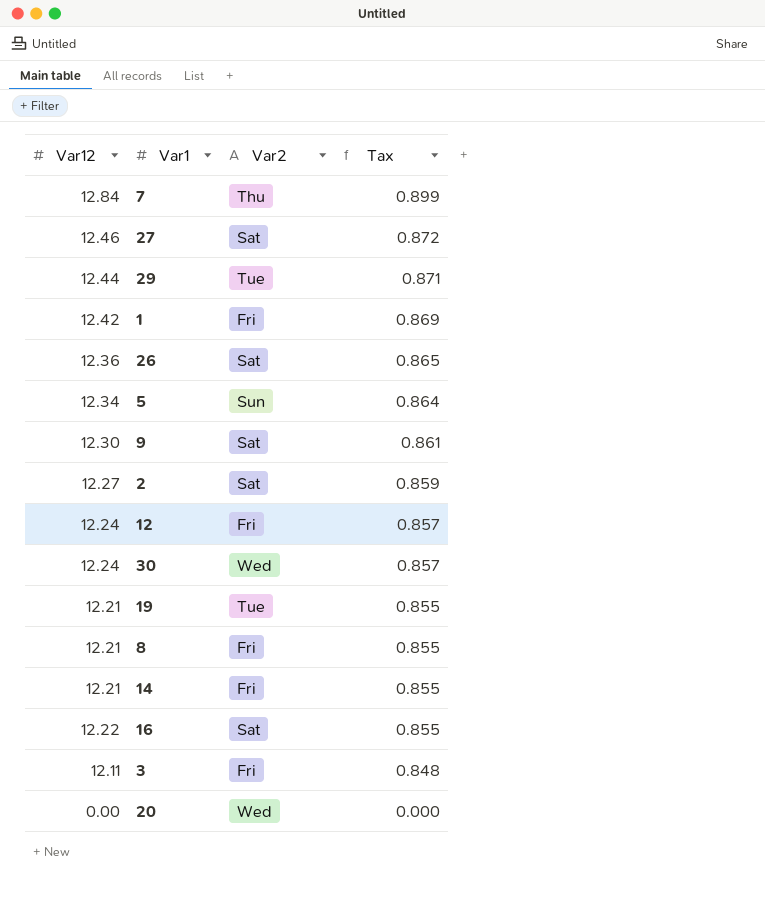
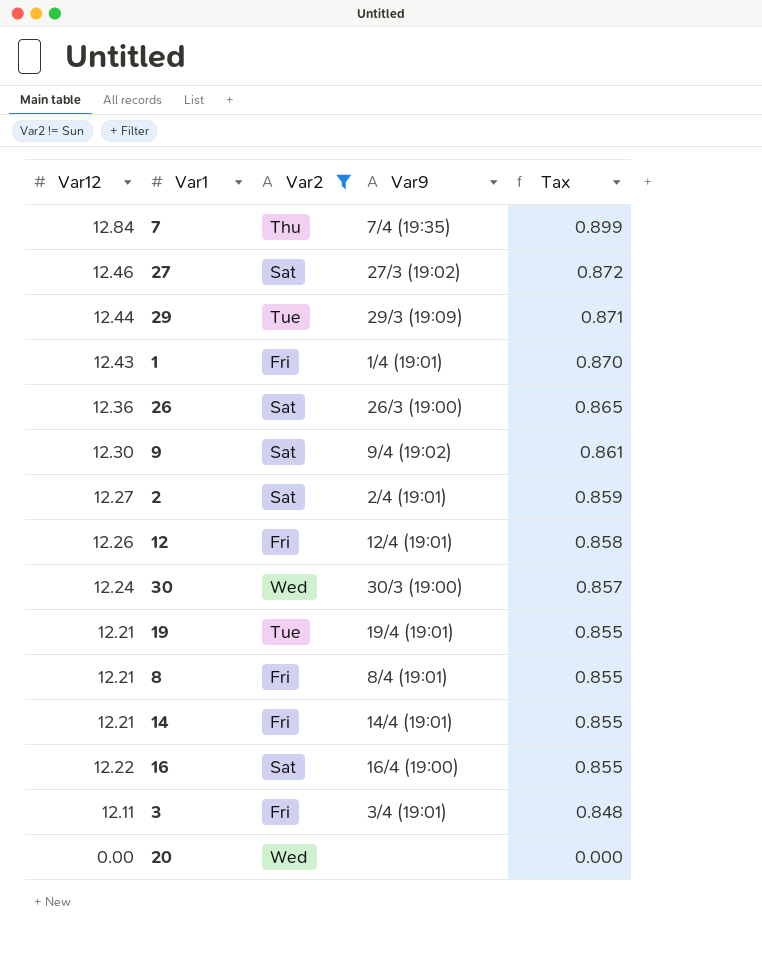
filter: none -> Var2 != Sun
column Var9 | position: none -> 4
1 | Var12: 12.42 -> 12.43
1 | Tax: 0.869 -> 0.870
12 | Var12: 12.24 -> 12.26
12 | Tax: 0.857 -> 0.858

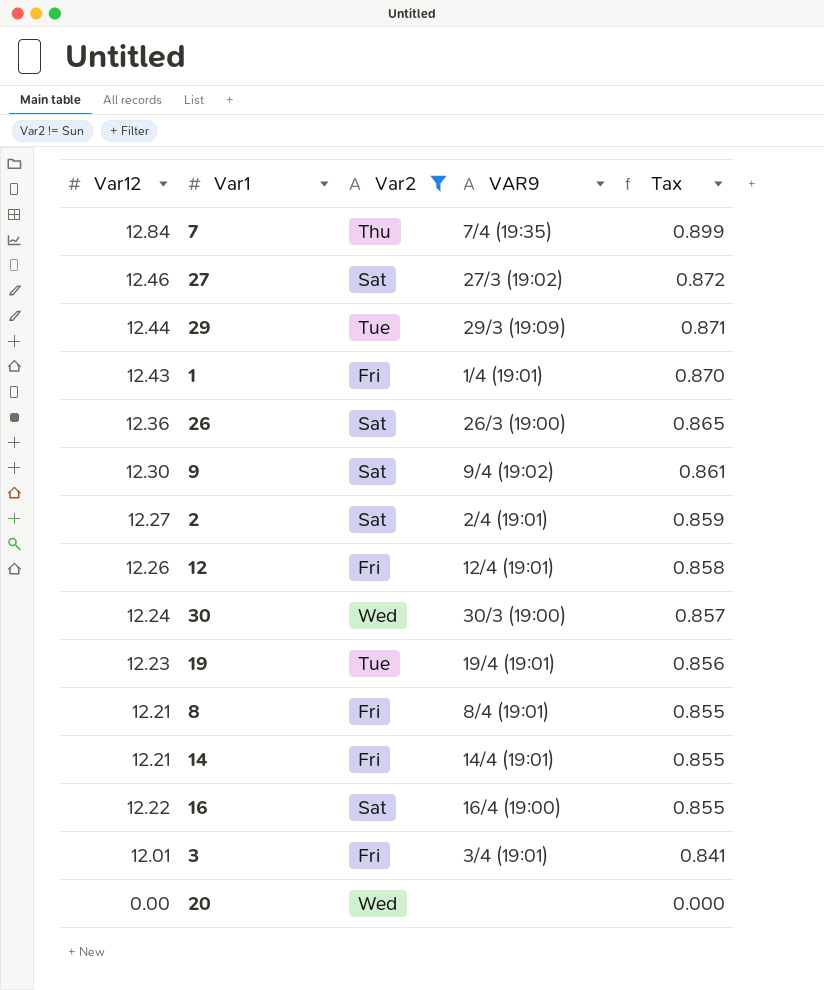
column name: Var9 -> VAR9
19 | Var12: 12.21 -> 12.23
19 | Tax: 0.855 -> 0.856
3 | Var12: 12.11 -> 12.01
3 | Tax: 0.848 -> 0.841

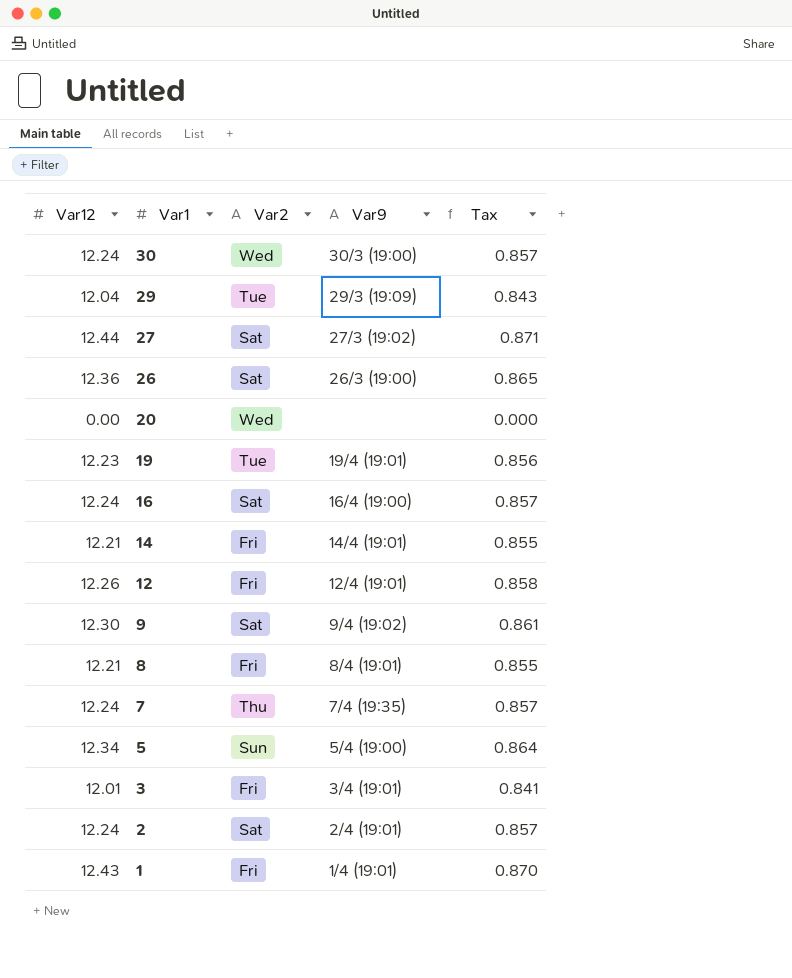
filter: Var2 != Sun -> none
row order: Tax descending -> Var1 descending
column name: VAR9 -> Var9
29 | Var12: 12.44 -> 12.04
29 | Tax: 0.871 -> 0.843
27 | Var12: 12.46 -> 12.44
27 | Tax: 0.872 -> 0.871
16 | Var12: 12.22 -> 12.24
16 | Tax: 0.855 -> 0.857
7 | Var12: 12.84 -> 12.24
7 | Tax: 0.899 -> 0.857
2 | Var12: 12.27 -> 12.24
2 | Tax: 0.859 -> 0.857

